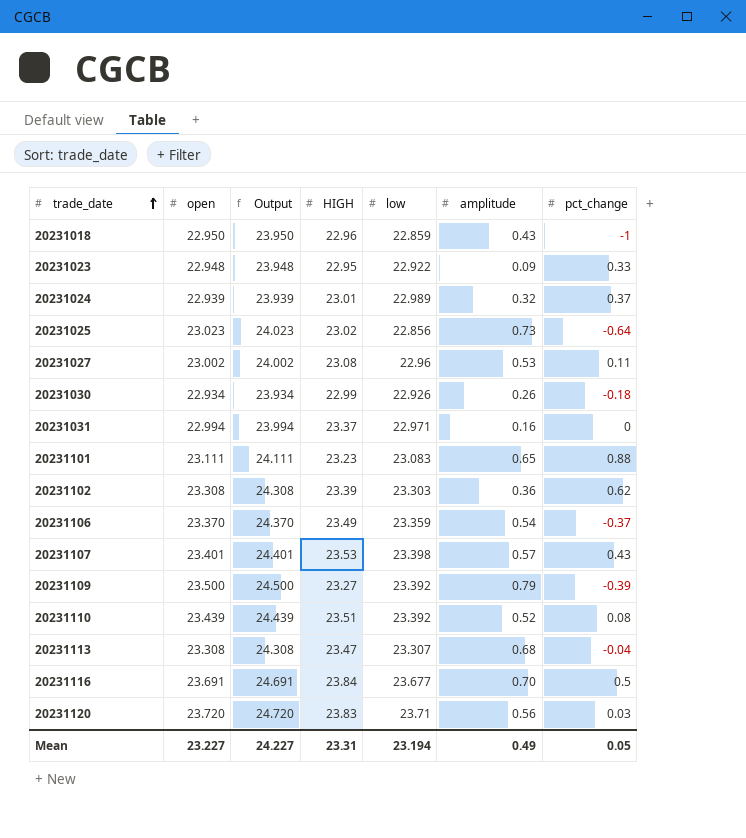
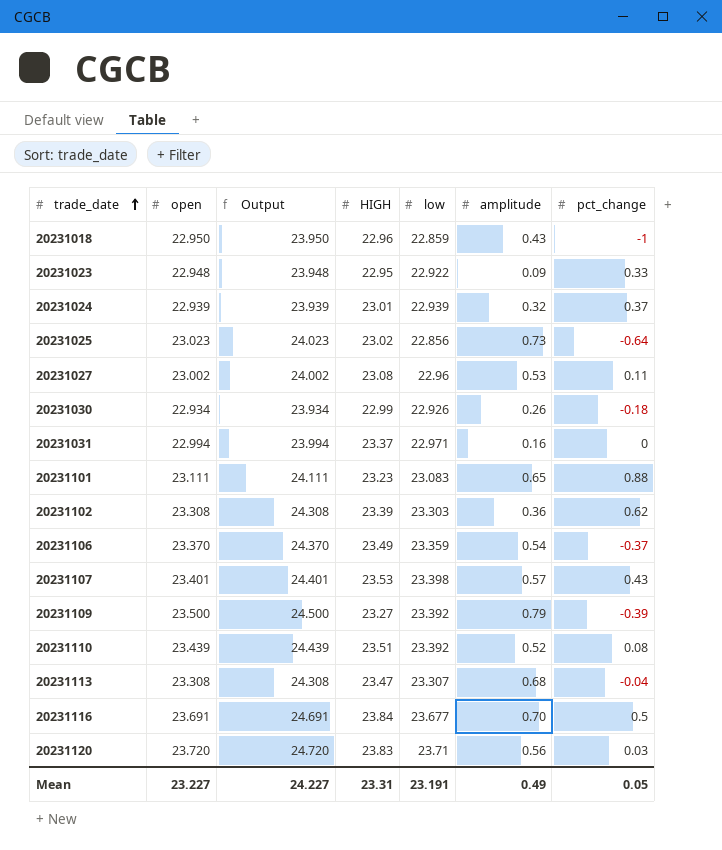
20231024 | low: 22.989 -> 22.939
Mean | low: 23.194 -> 23.191

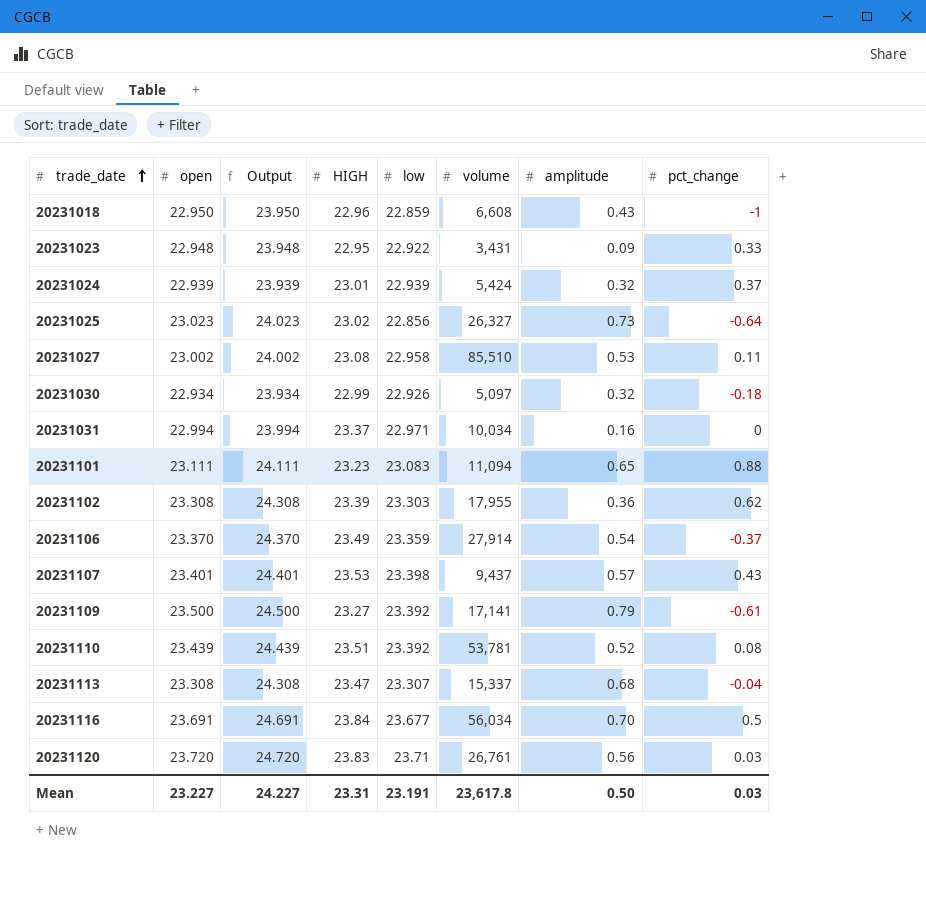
column volume | position: none -> 6
20231027 | low: 22.96 -> 22.958
20231030 | amplitude: 0.26 -> 0.32
20231109 | pct_change: -0.39 -> -0.61
Mean | amplitude: 0.49 -> 0.50
Mean | pct_change: 0.05 -> 0.03

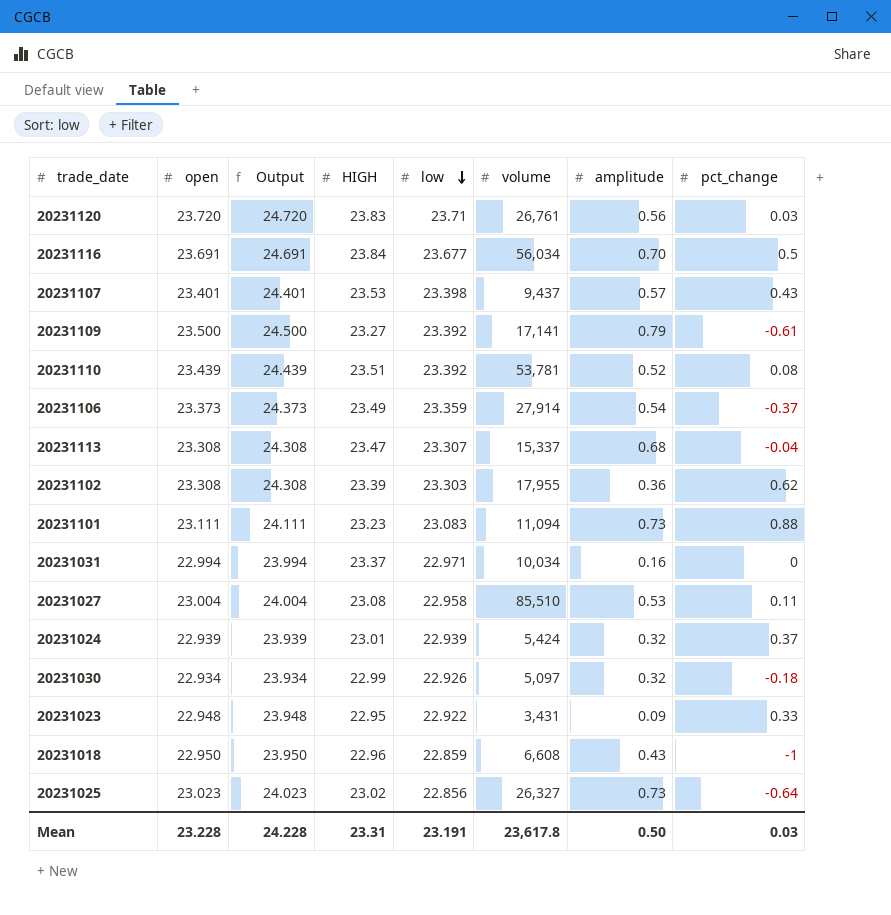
row order: trade_date ascending -> low descending
20231106 | open: 23.370 -> 23.373
20231106 | Output: 24.370 -> 24.373
20231101 | amplitude: 0.65 -> 0.73
20231027 | open: 23.002 -> 23.004
20231027 | Output: 24.002 -> 24.004
Mean | open: 23.227 -> 23.228
Mean | Output: 24.227 -> 24.228

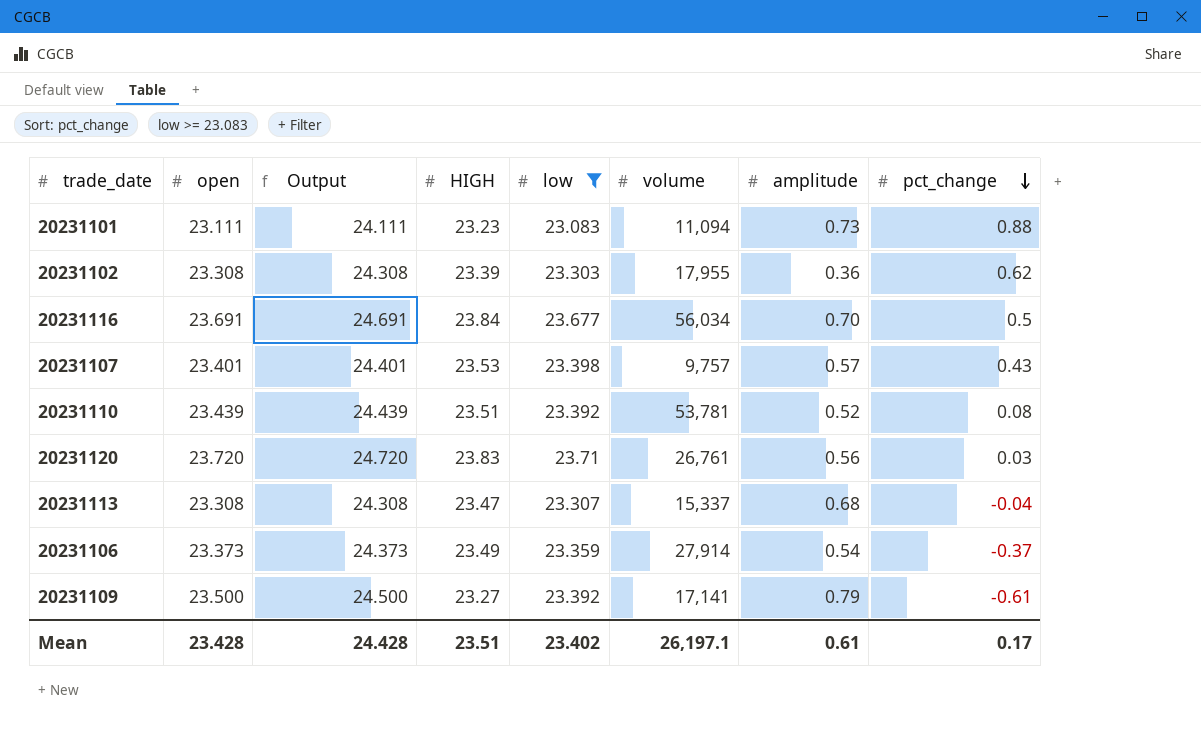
filter: none -> low >= 23.083
row order: low descending -> pct_change descending
20231107 | volume: 9,437 -> 9,757
Mean | open: 23.228 -> 23.428
Mean | Output: 24.228 -> 24.428
Mean | HIGH: 23.31 -> 23.51
Mean | low: 23.191 -> 23.402
Mean | volume: 23,617.8 -> 26,197.1
Mean | amplitude: 0.50 -> 0.61
Mean | pct_change: 0.03 -> 0.17

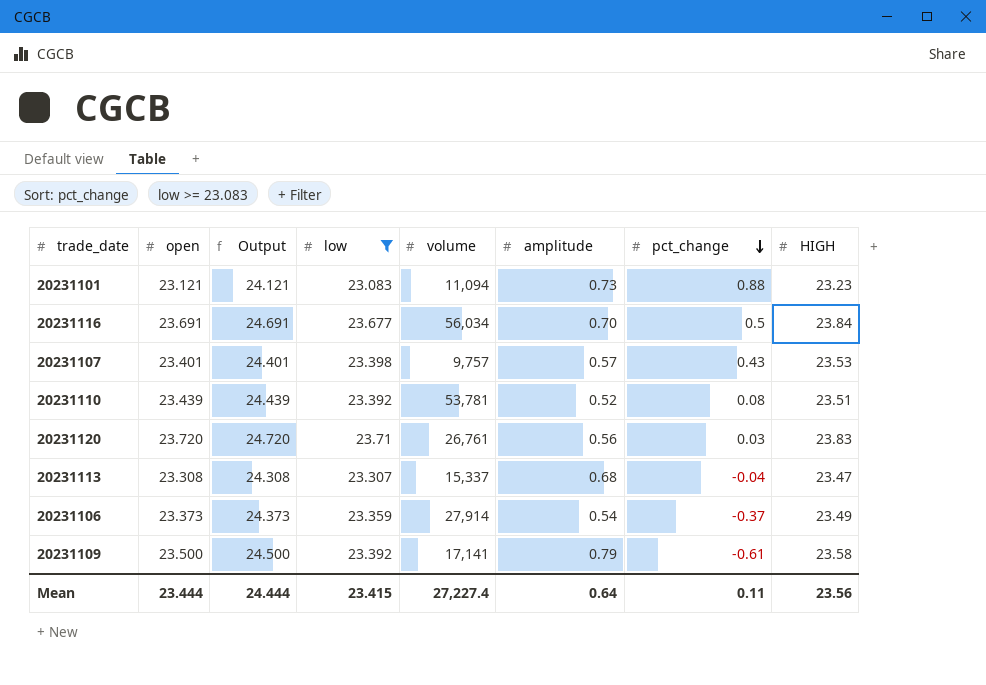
column HIGH | position: 4 -> 8
row 20231102: 23.308 | 24.308 | 23.39 | 23.303 | 17,955 | 0.36 | 0.62 -> none
20231101 | open: 23.111 -> 23.121
20231101 | Output: 24.111 -> 24.121
20231109 | HIGH: 23.27 -> 23.58
Mean | open: 23.428 -> 23.444
Mean | Output: 24.428 -> 24.444
Mean | low: 23.402 -> 23.415
Mean | volume: 26,197.1 -> 27,227.4
Mean | amplitude: 0.61 -> 0.64
Mean | pct_change: 0.17 -> 0.11
Mean | HIGH: 23.51 -> 23.56

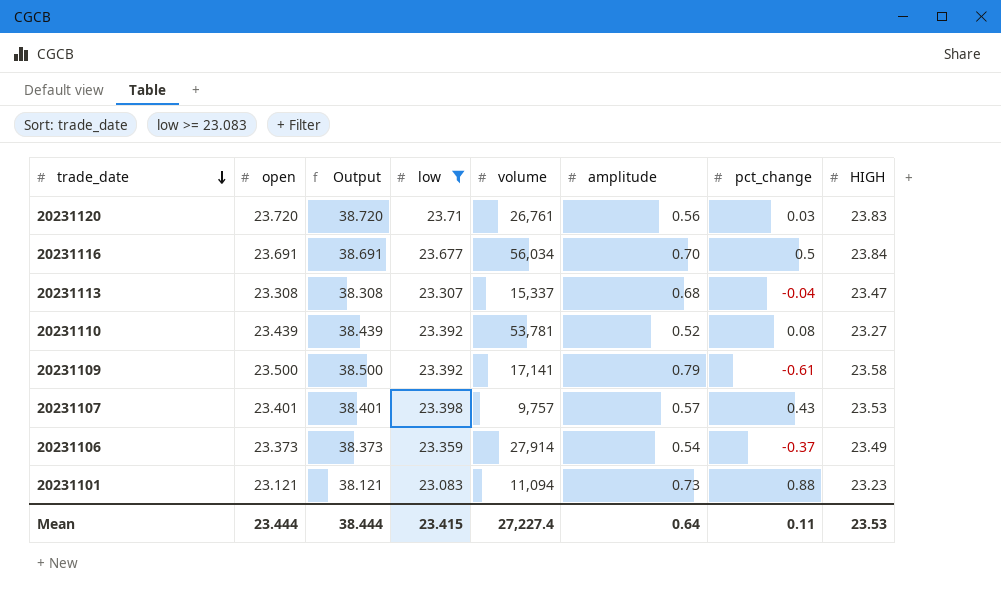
row order: pct_change descending -> trade_date descending
column Output | formula: [open] + 1 -> [open] + 15
20231110 | HIGH: 23.51 -> 23.27
Mean | Output: 24.444 -> 38.444
Mean | HIGH: 23.56 -> 23.53

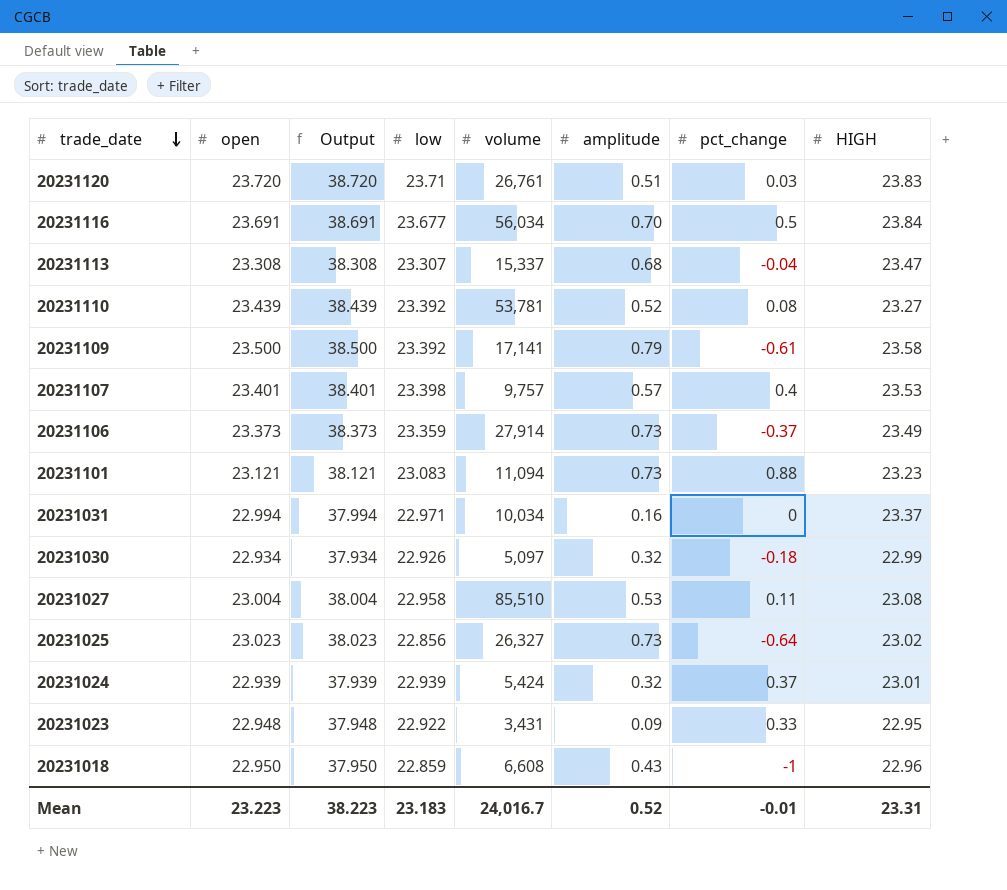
filter: low >= 23.083 -> none
20231120 | amplitude: 0.56 -> 0.51
20231107 | pct_change: 0.43 -> 0.4
20231106 | amplitude: 0.54 -> 0.73
Mean | open: 23.444 -> 23.223
Mean | Output: 38.444 -> 38.223
Mean | low: 23.415 -> 23.183
Mean | volume: 27,227.4 -> 24,016.7
Mean | amplitude: 0.64 -> 0.52
Mean | pct_change: 0.11 -> -0.01
Mean | HIGH: 23.53 -> 23.31

